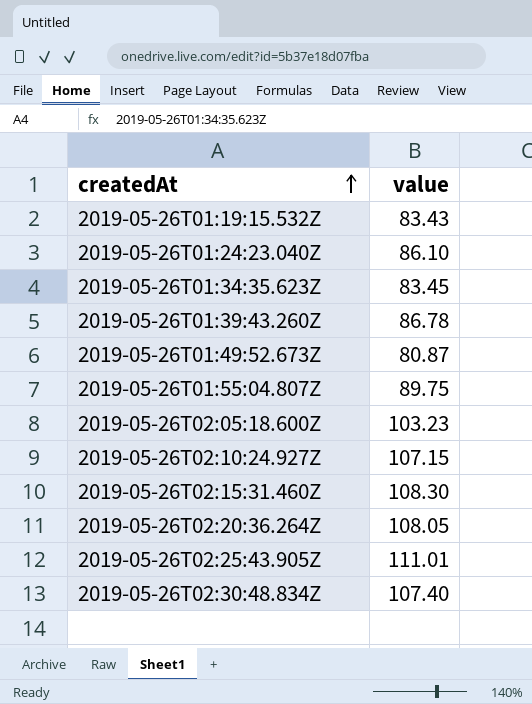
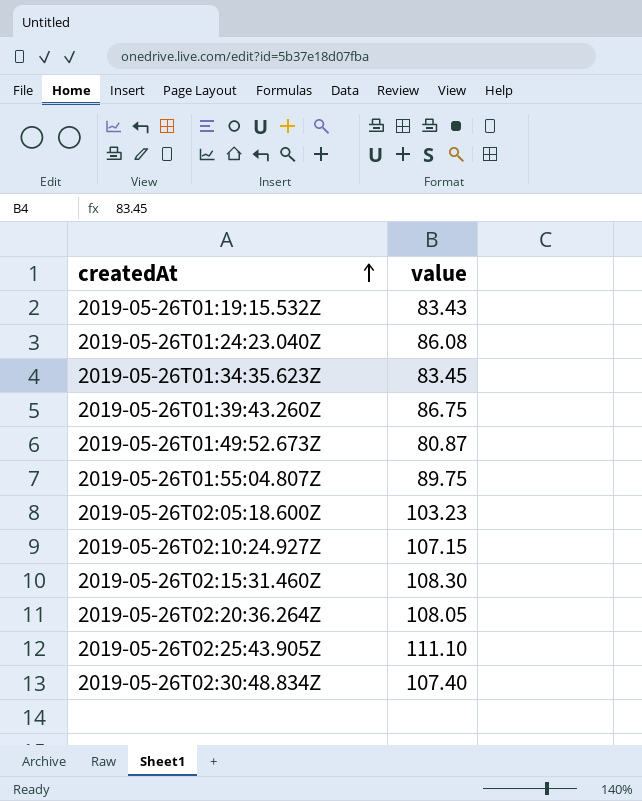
2019-05-26T01:24:23.040Z | value: 86.10 -> 86.08
2019-05-26T01:39:43.260Z | value: 86.78 -> 86.75
2019-05-26T02:25:43.905Z | value: 111.01 -> 111.10

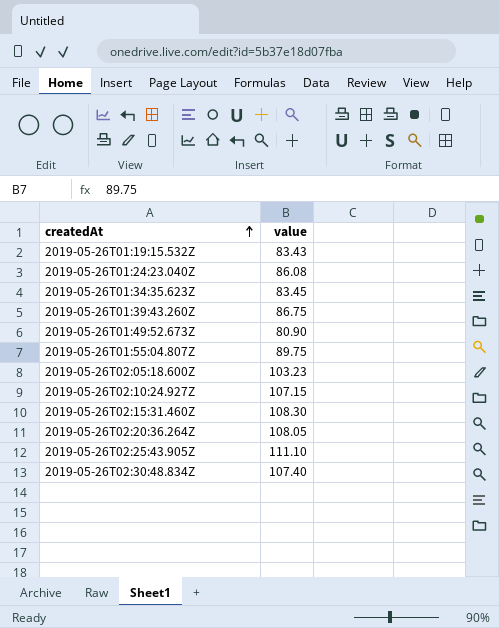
2019-05-26T01:49:52.673Z | value: 80.87 -> 80.90

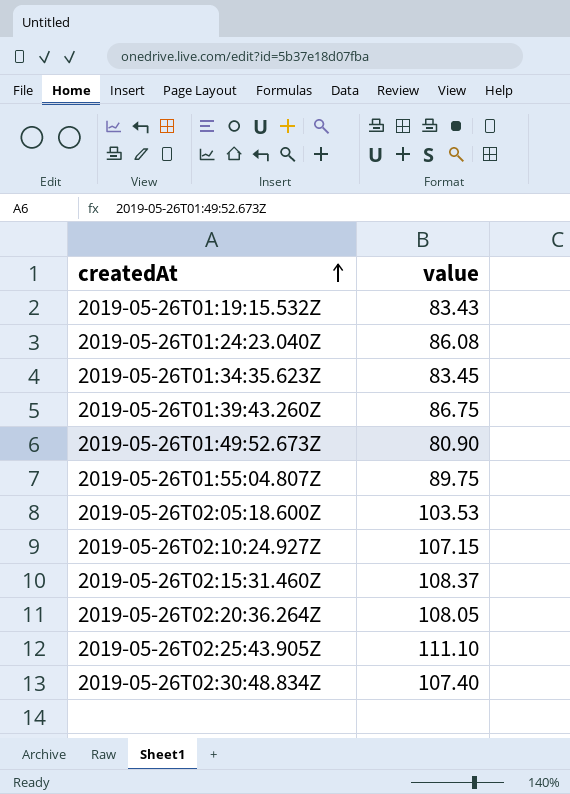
2019-05-26T02:05:18.600Z | value: 103.23 -> 103.53
2019-05-26T02:15:31.460Z | value: 108.30 -> 108.37

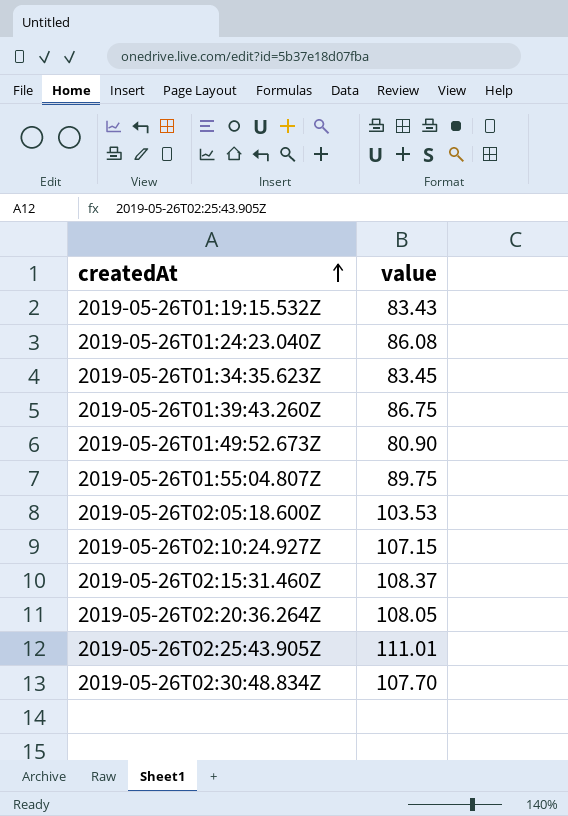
2019-05-26T02:25:43.905Z | value: 111.10 -> 111.01
2019-05-26T02:30:48.834Z | value: 107.40 -> 107.70

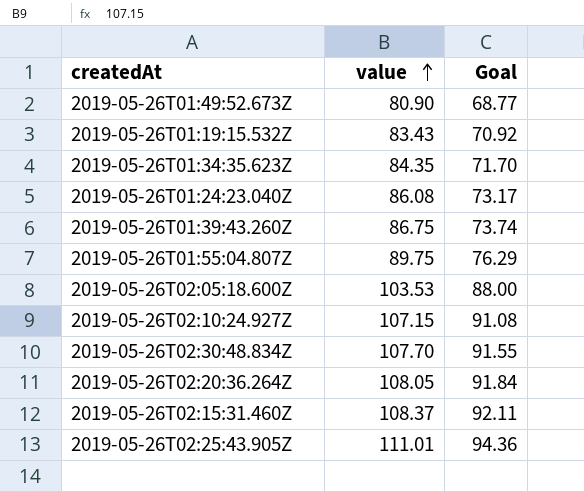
row order: createdAt ascending -> value ascending
column Goal | formula: none -> [value] * 0.85
2019-05-26T01:34:35.623Z | value: 83.45 -> 84.35

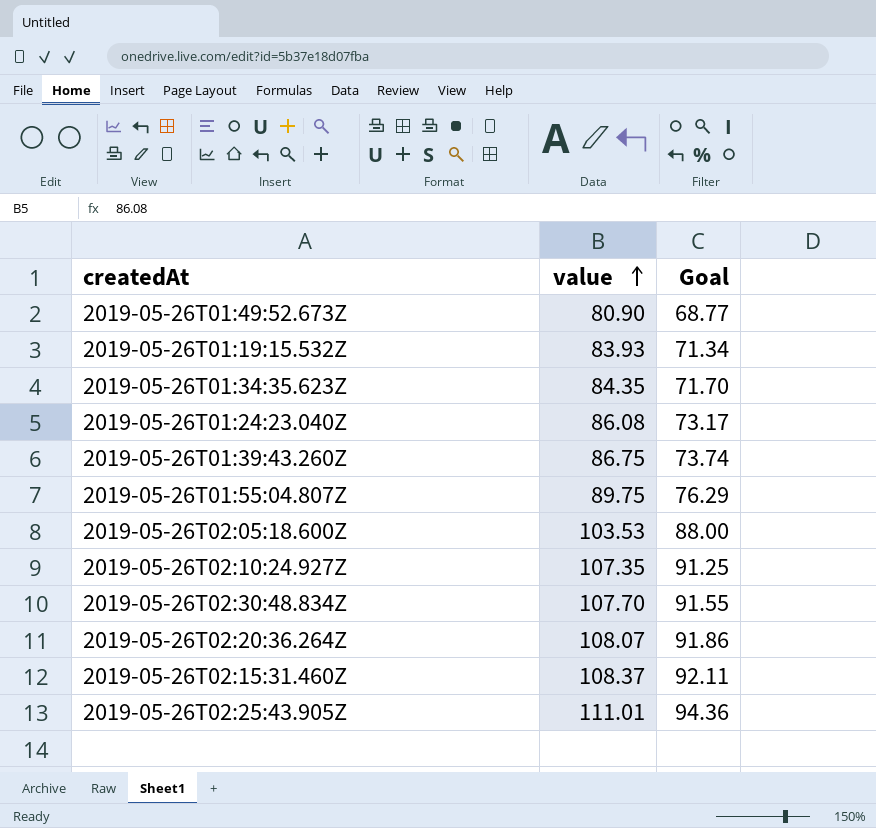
2019-05-26T01:19:15.532Z | value: 83.43 -> 83.93
2019-05-26T01:19:15.532Z | Goal: 70.92 -> 71.34
2019-05-26T02:10:24.927Z | value: 107.15 -> 107.35
2019-05-26T02:10:24.927Z | Goal: 91.08 -> 91.25
2019-05-26T02:20:36.264Z | value: 108.05 -> 108.07
2019-05-26T02:20:36.264Z | Goal: 91.84 -> 91.86

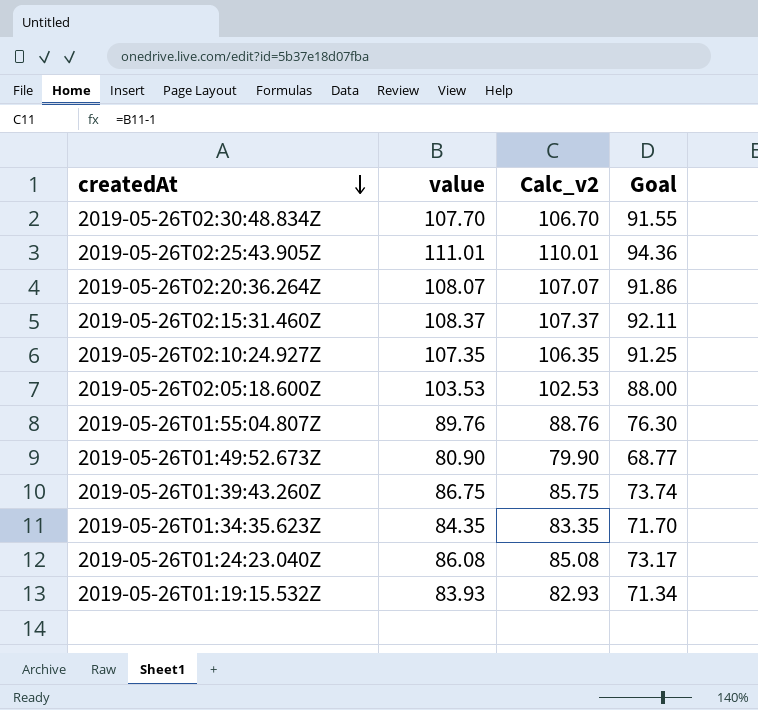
row order: value ascending -> createdAt descending
column Calc_v2 | formula: none -> [value] - 1
2019-05-26T01:55:04.807Z | value: 89.75 -> 89.76
2019-05-26T01:55:04.807Z | Goal: 76.29 -> 76.30

